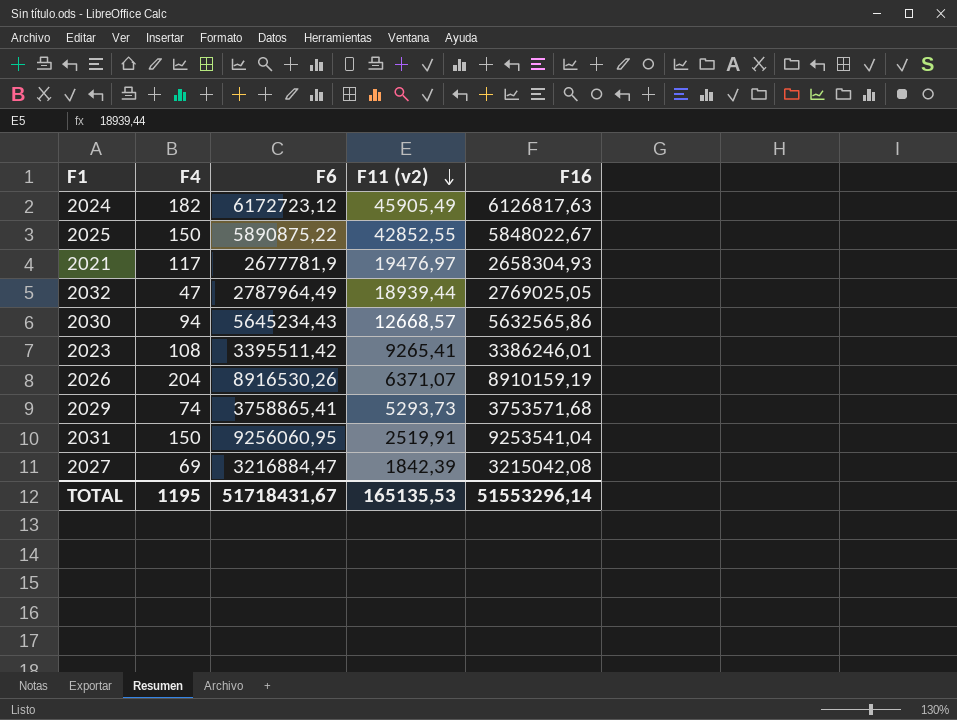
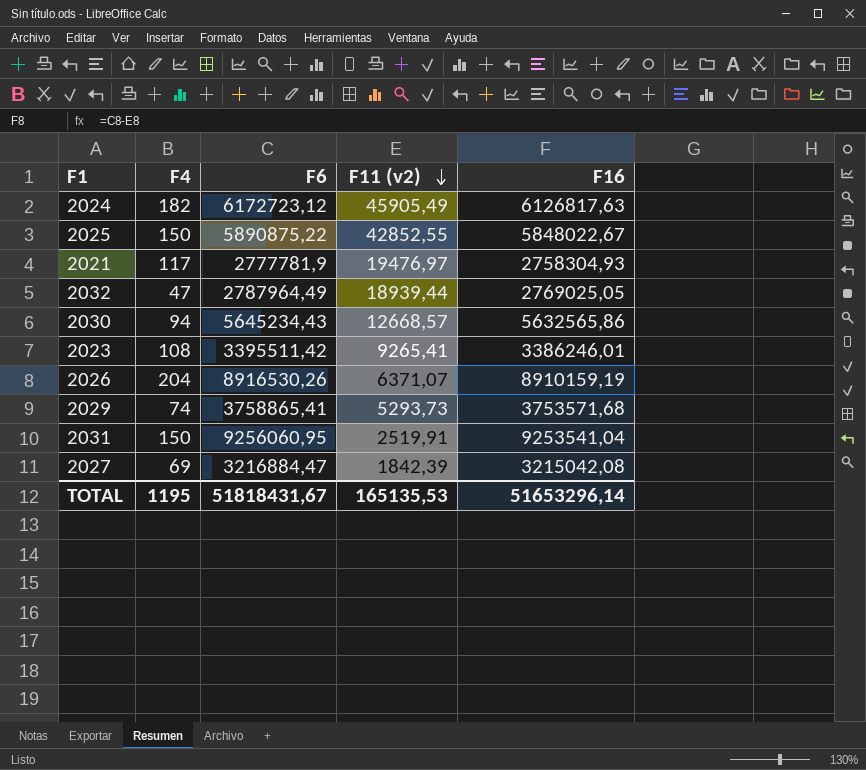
2021 | F6: 2677781,9 -> 2777781,9
2021 | F16: 2658304,93 -> 2758304,93
TOTAL | F6: 51718431,67 -> 51818431,67
TOTAL | F16: 51553296,14 -> 51653296,14

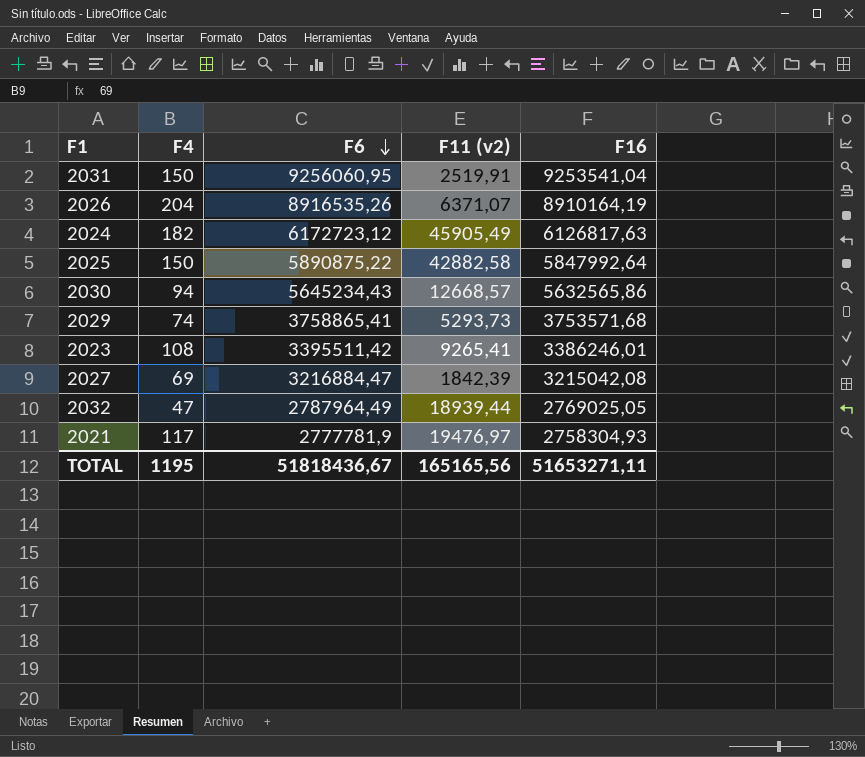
row order: F11 (v2) descending -> F6 descending
2026 | F6: 8916530,26 -> 8916535,26
2026 | F16: 8910159,19 -> 8910164,19
2025 | F11 (v2): 42852,55 -> 42882,58
2025 | F16: 5848022,67 -> 5847992,64
TOTAL | F6: 51818431,67 -> 51818436,67
TOTAL | F11 (v2): 165135,53 -> 165165,56
TOTAL | F16: 51653296,14 -> 51653271,11

